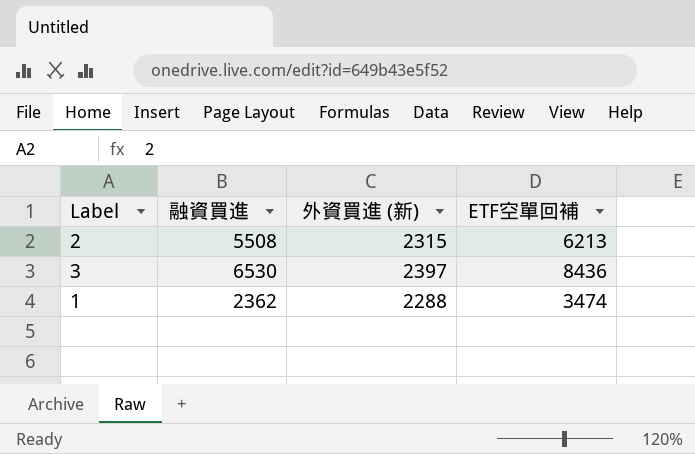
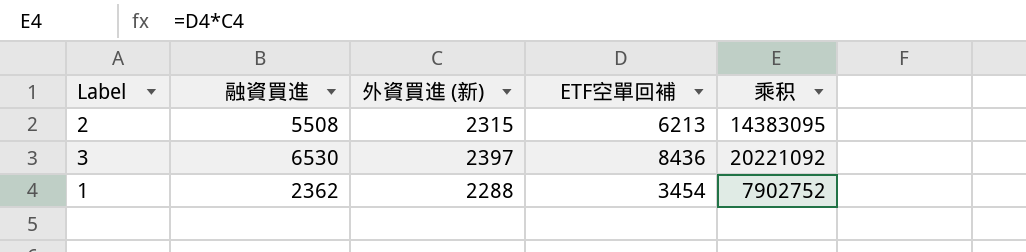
column 乘积 | formula: none -> [外資買進 (新)] * [ETF空單回補]
1 | ETF空單回補: 3474 -> 3454

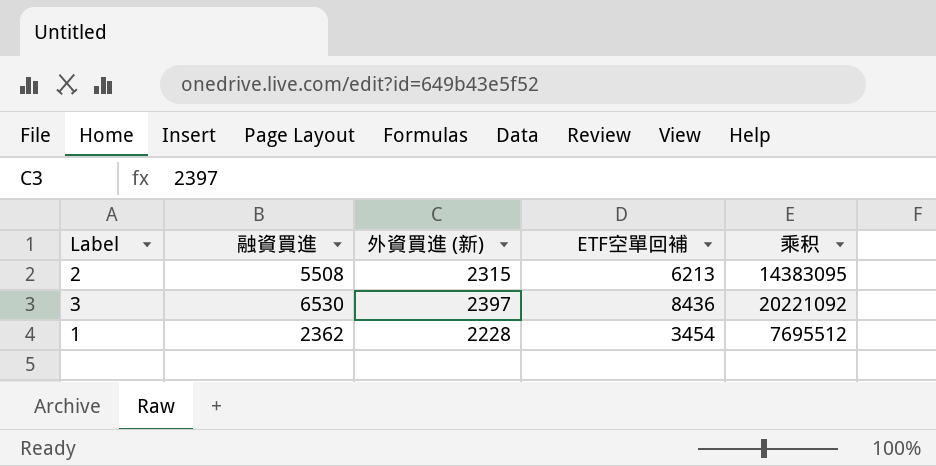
1 | 外資買進 (新): 2288 -> 2228
1 | 乘积: 7902752 -> 7695512

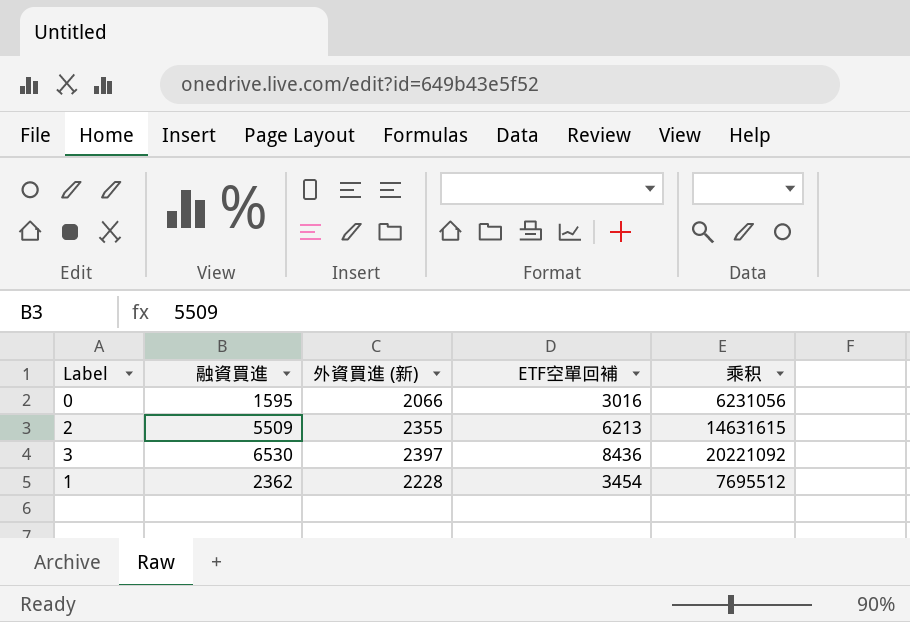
row 0: none -> 1595 | 2066 | 3016 | 6231056
2 | 融資買進: 5508 -> 5509
2 | 外資買進 (新): 2315 -> 2355
2 | 乘积: 14383095 -> 14631615

